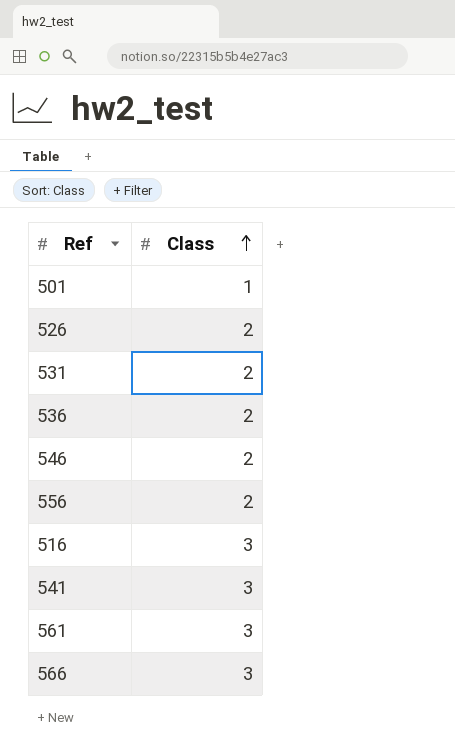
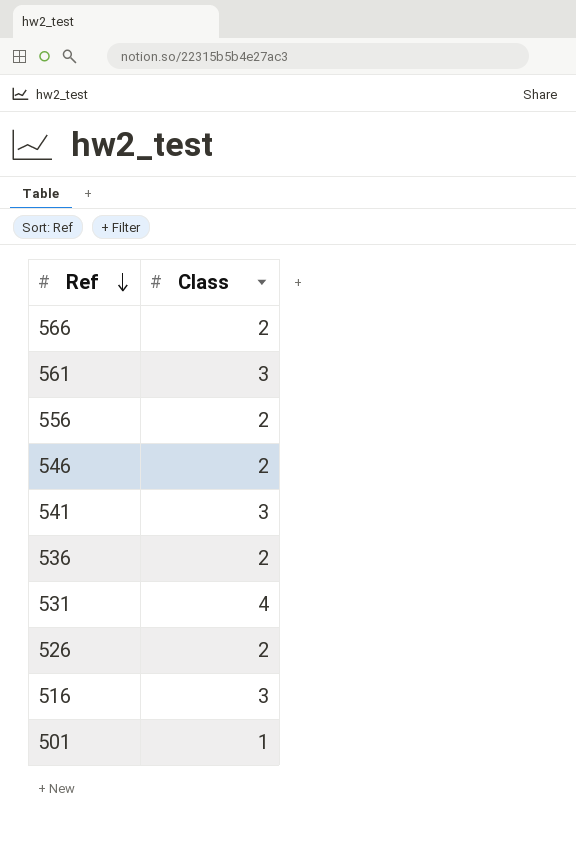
row order: Class ascending -> Ref descending
566 | Class: 3 -> 2
531 | Class: 2 -> 4

